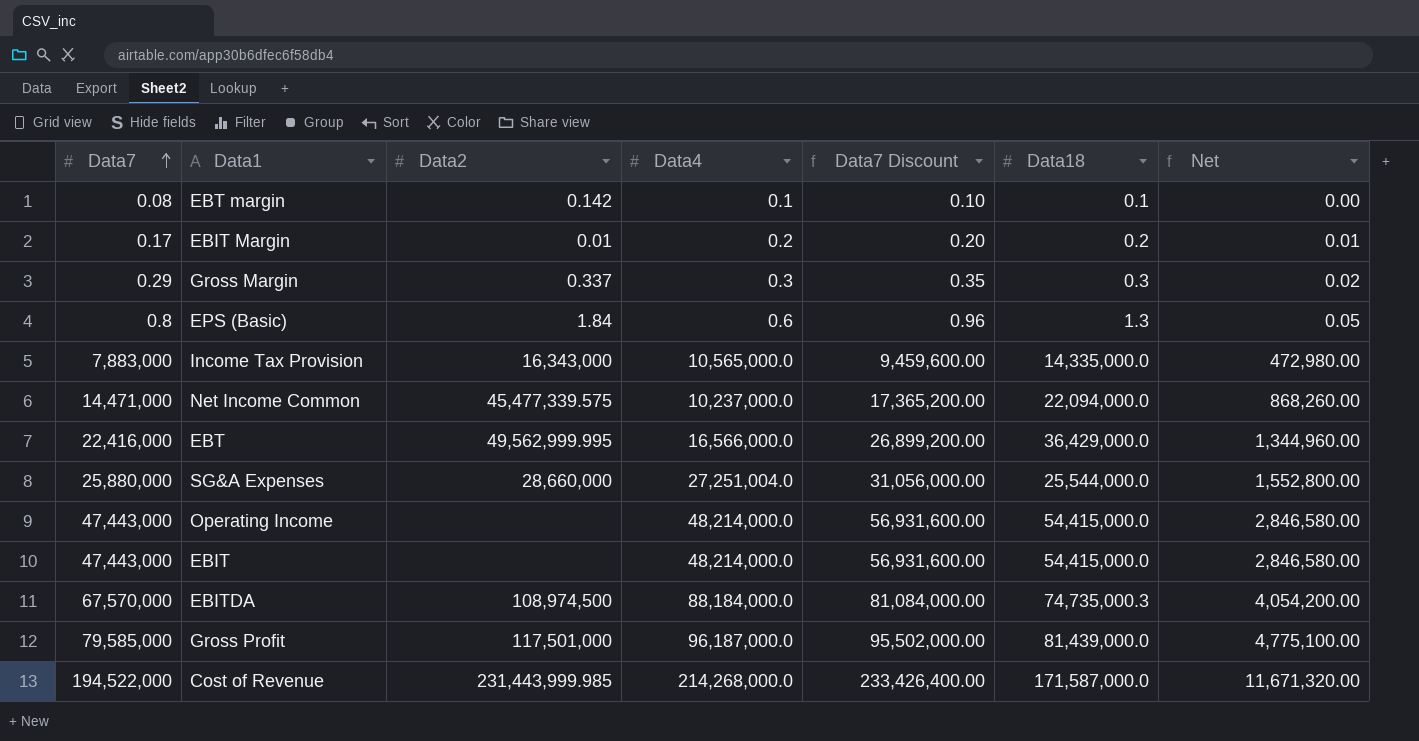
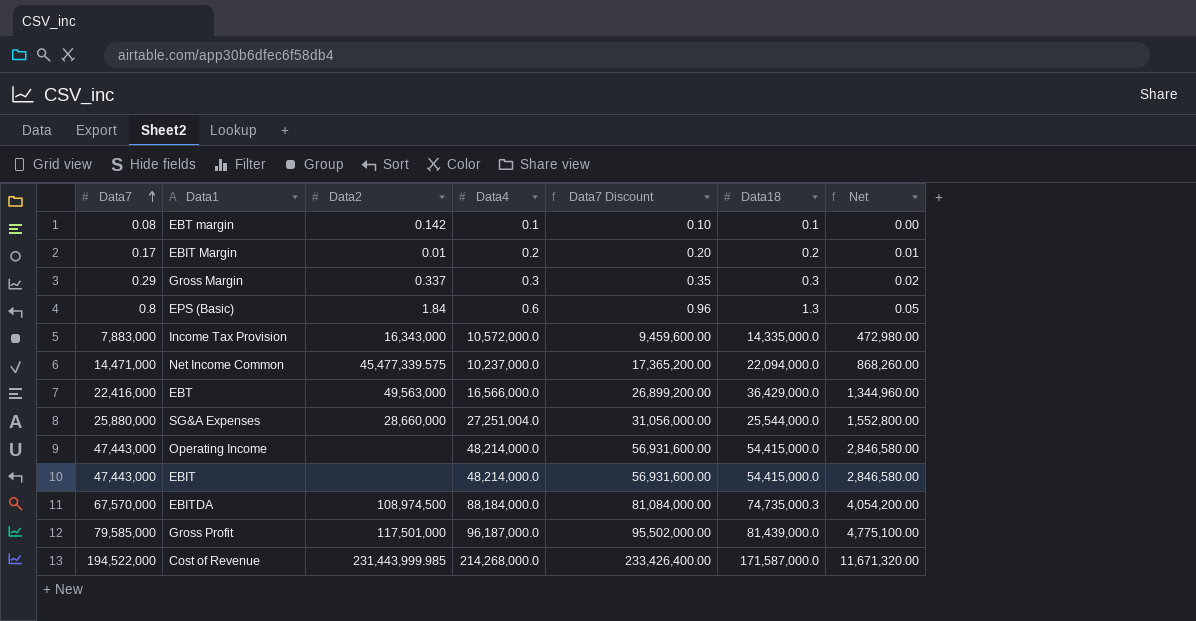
Income Tax Provision | Data4: 10,565,000.0 -> 10,572,000.0
EBT | Data2: 49,562,999.995 -> 49,563,000

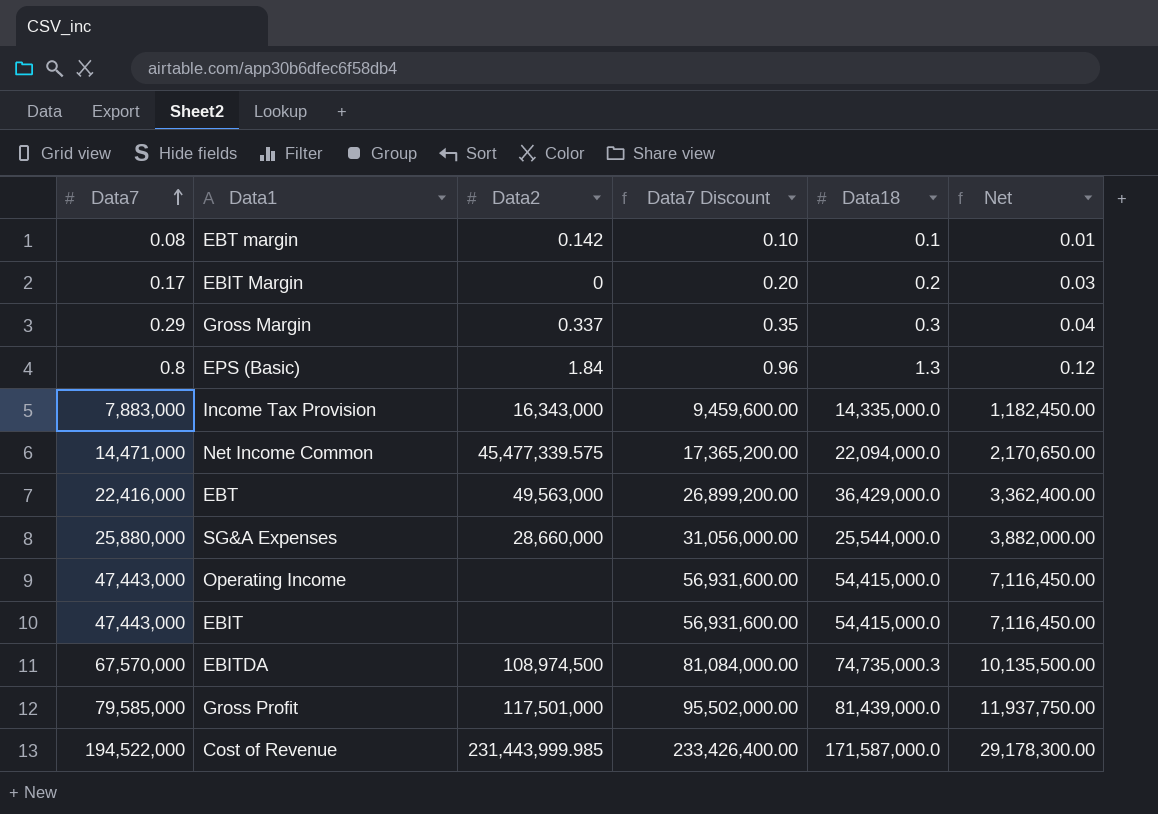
column Data4 | position: 4 -> none
column Net | formula: [Data7] * 0.06 -> [Data7] * 0.15
EBIT Margin | Data2: 0.01 -> 0

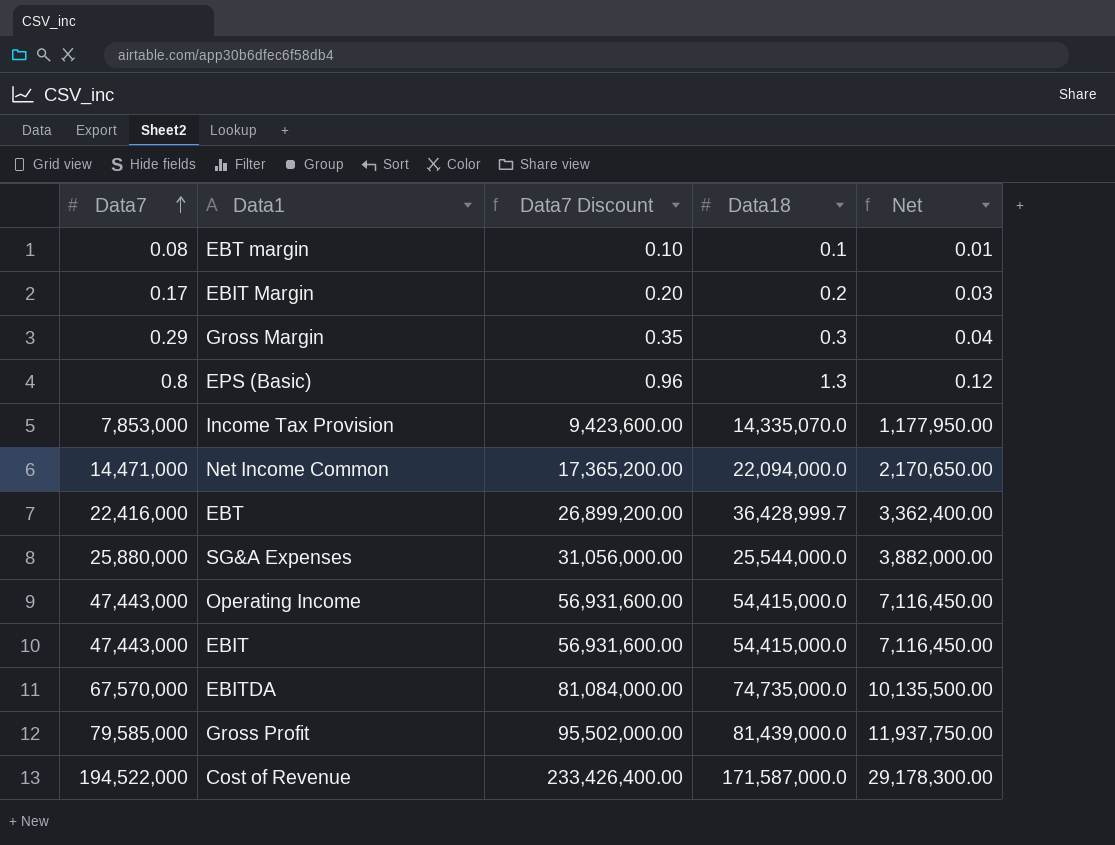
column Data2 | position: 3 -> none
Income Tax Provision | Data7: 7,883,000 -> 7,853,000
Income Tax Provision | Data7 Discount: 9,459,600.00 -> 9,423,600.00
Income Tax Provision | Data18: 14,335,000.0 -> 14,335,070.0
Income Tax Provision | Net: 1,182,450.00 -> 1,177,950.00
EBT | Data18: 36,429,000.0 -> 36,428,999.7
EBITDA | Data18: 74,735,000.3 -> 74,735,000.0

